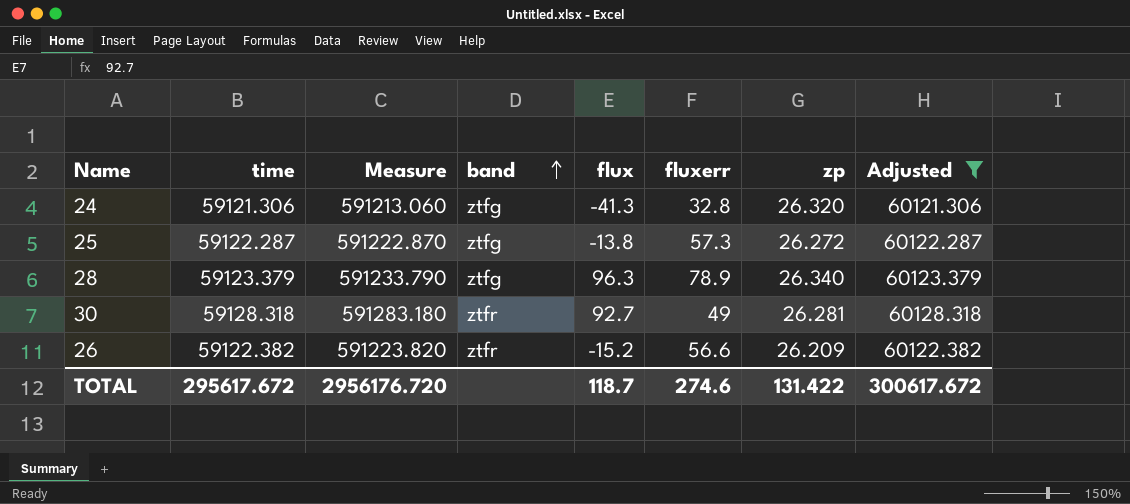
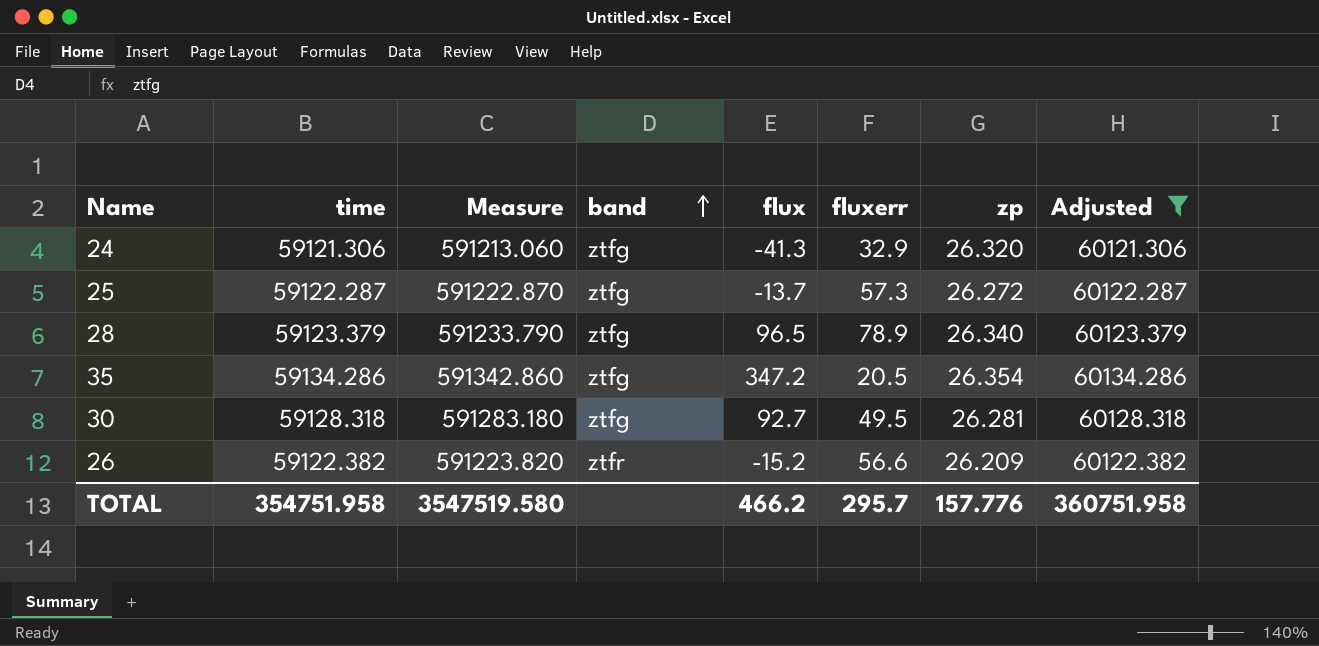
24 | fluxerr: 32.8 -> 32.9
25 | flux: -13.8 -> -13.7
28 | flux: 96.3 -> 96.5
row 35: none -> 59134.286 | 591342.860 | ztfg | 347.2 | 20.5 | 26.354 | 60134.286
30 | band: ztfr -> ztfg
30 | fluxerr: 49 -> 49.5
TOTAL | time: 295617.672 -> 354751.958
TOTAL | Measure: 2956176.720 -> 3547519.580
TOTAL | flux: 118.7 -> 466.2
TOTAL | fluxerr: 274.6 -> 295.7
TOTAL | zp: 131.422 -> 157.776
TOTAL | Adjusted: 300617.672 -> 360751.958

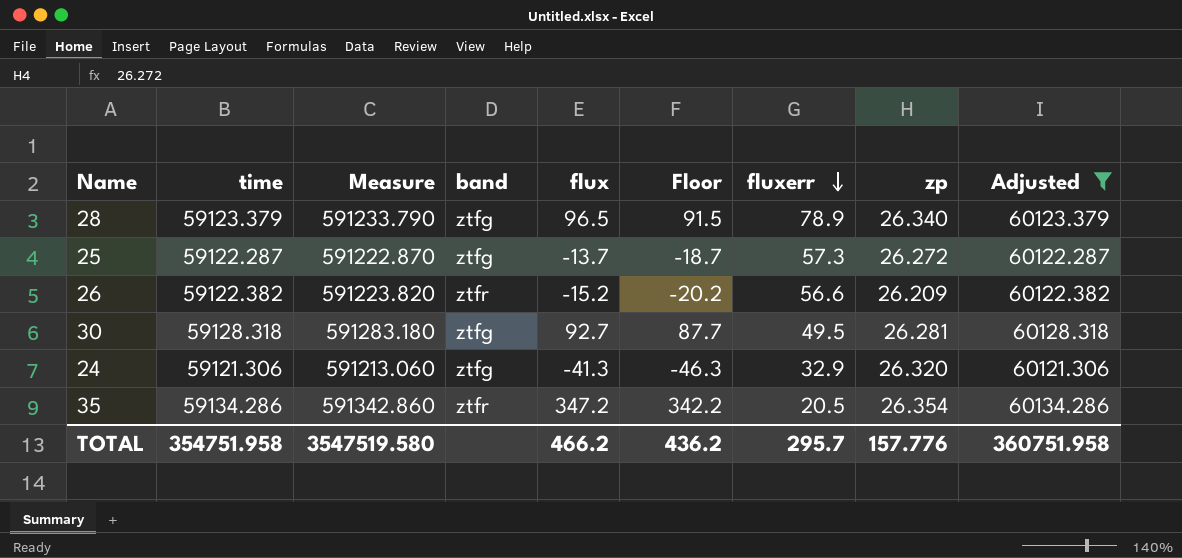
row order: band ascending -> fluxerr descending
column Floor | formula: none -> [flux] - 5
35 | band: ztfg -> ztfr

